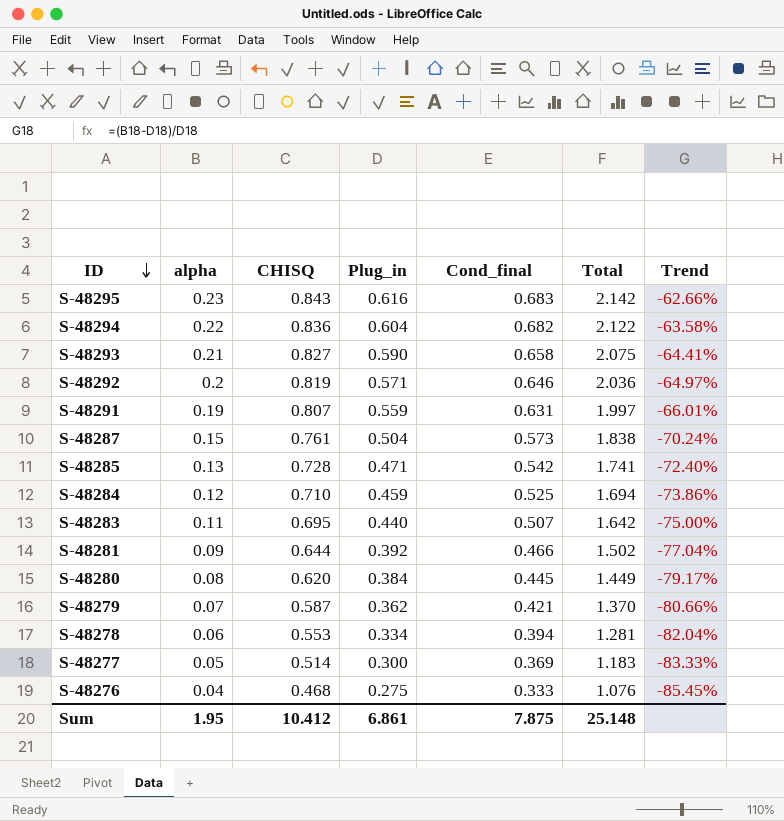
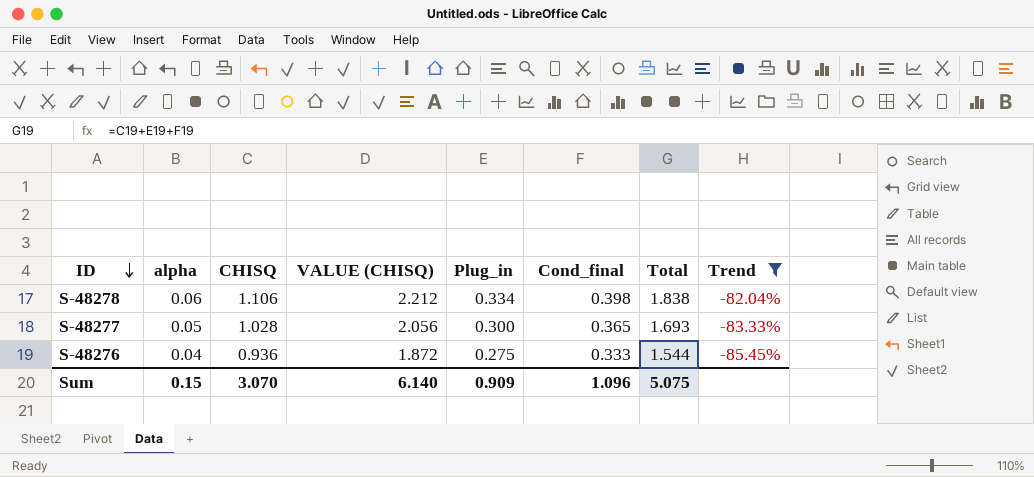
filter: none -> Trend <= -82.04%
column VALUE (CHISQ) | formula: none -> [CHISQ] * 2
S-48278 | CHISQ: 0.553 -> 1.106
S-48278 | Cond_final: 0.394 -> 0.398
S-48278 | Total: 1.281 -> 1.838
S-48277 | CHISQ: 0.514 -> 1.028
S-48277 | Cond_final: 0.369 -> 0.365
S-48277 | Total: 1.183 -> 1.693
S-48276 | CHISQ: 0.468 -> 0.936
S-48276 | Total: 1.076 -> 1.544
Sum | alpha: 1.95 -> 0.15
Sum | CHISQ: 10.412 -> 3.070
Sum | Plug_in: 6.861 -> 0.909
Sum | Cond_final: 7.875 -> 1.096
Sum | Total: 25.148 -> 5.075

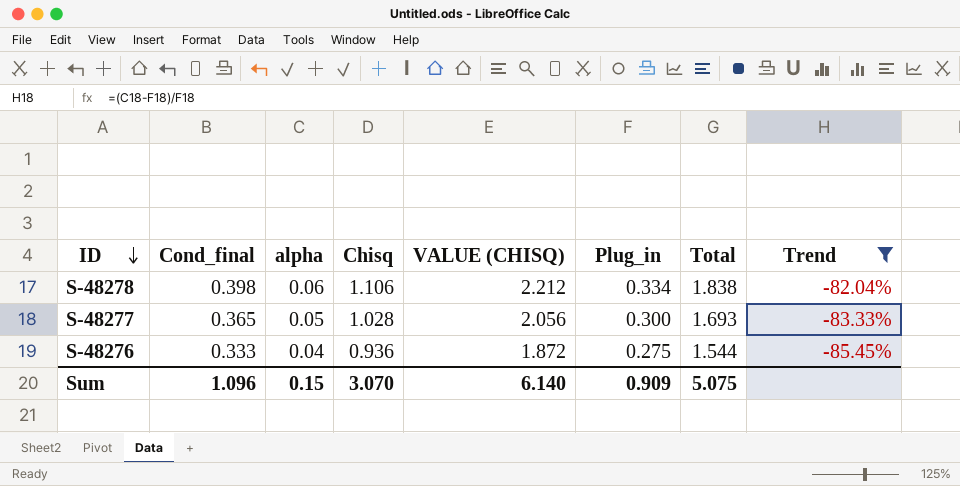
column Cond_final | position: 6 -> 2
column name: CHISQ -> Chisq

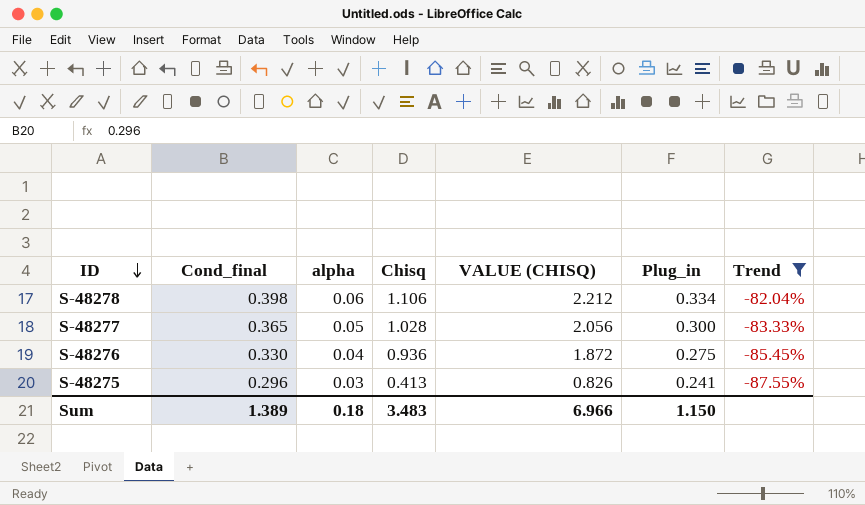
column Total | formula: [Cond_final] + [Chisq] + [Plug_in] -> none
S-48276 | Cond_final: 0.333 -> 0.330
row S-48275: none -> 0.296 | 0.03 | 0.413 | 0.826 | 0.241 | -87.55%
Sum | Cond_final: 1.096 -> 1.389
Sum | alpha: 0.15 -> 0.18
Sum | Chisq: 3.070 -> 3.483
Sum | VALUE (CHISQ): 6.140 -> 6.966
Sum | Plug_in: 0.909 -> 1.150

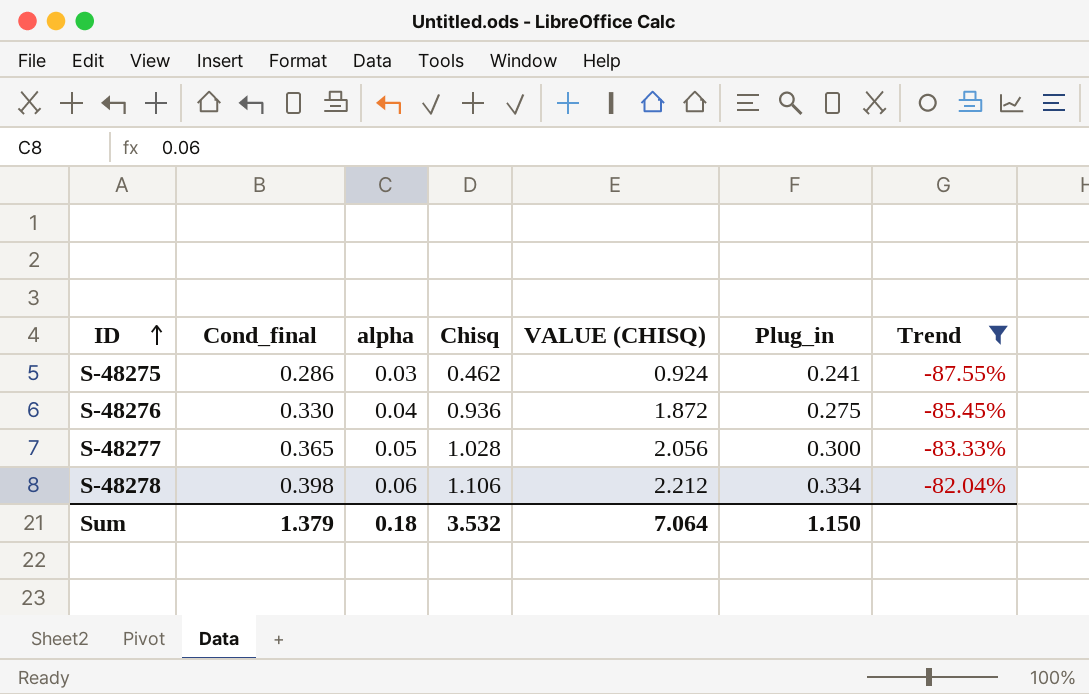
row order: ID descending -> ID ascending
S-48275 | Cond_final: 0.296 -> 0.286
S-48275 | Chisq: 0.413 -> 0.462
S-48275 | VALUE (CHISQ): 0.826 -> 0.924
Sum | Cond_final: 1.389 -> 1.379
Sum | Chisq: 3.483 -> 3.532
Sum | VALUE (CHISQ): 6.966 -> 7.064

